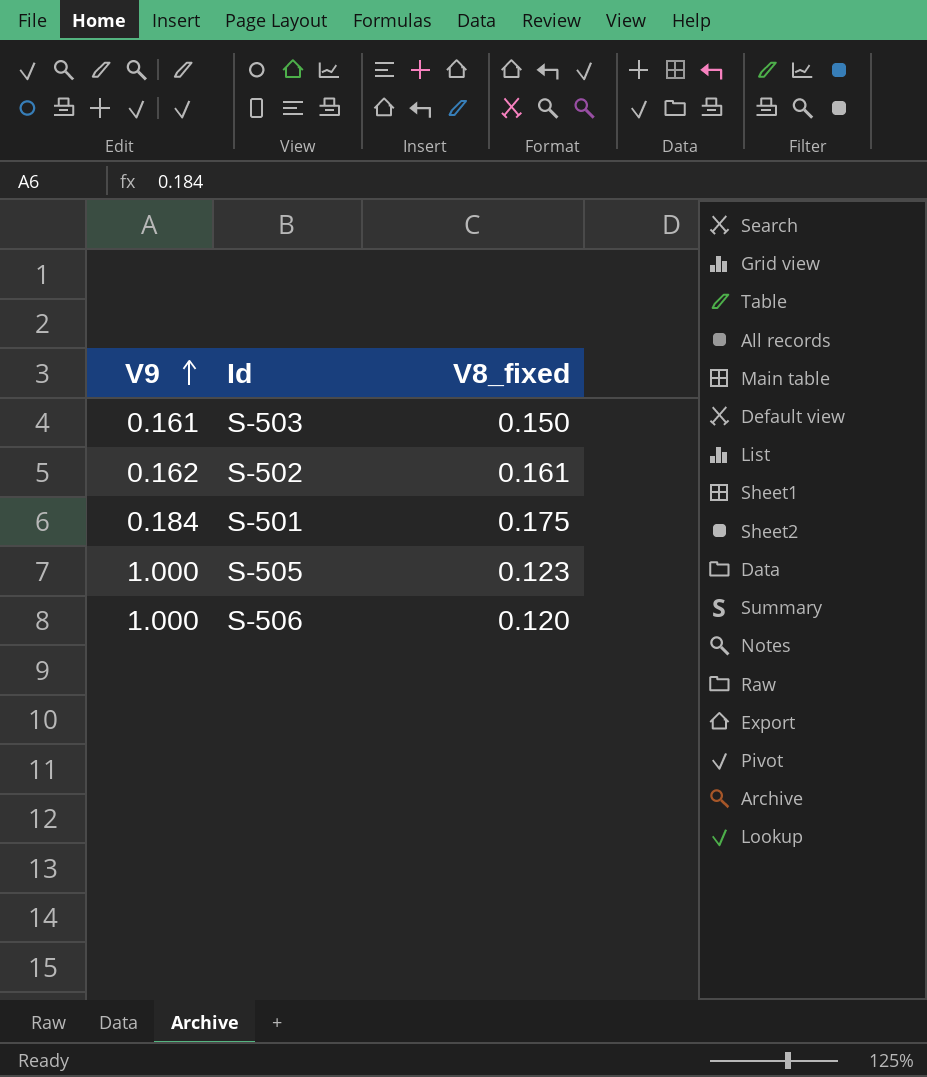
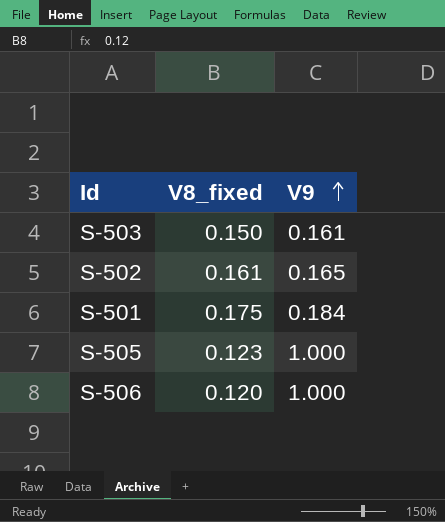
column V9 | position: 1 -> 3
S-502 | V9: 0.162 -> 0.165

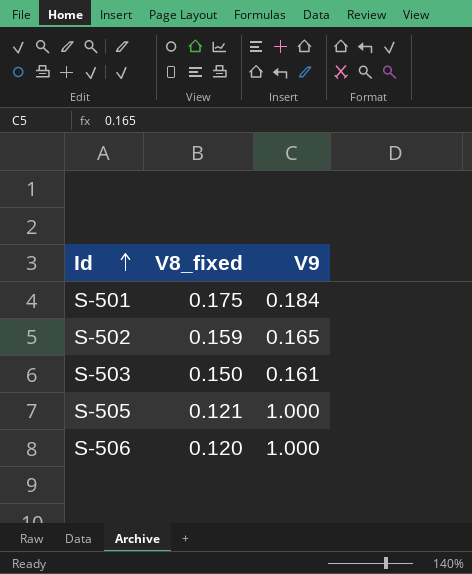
row order: V9 ascending -> Id ascending
S-502 | V8_fixed: 0.161 -> 0.159
S-505 | V8_fixed: 0.123 -> 0.121

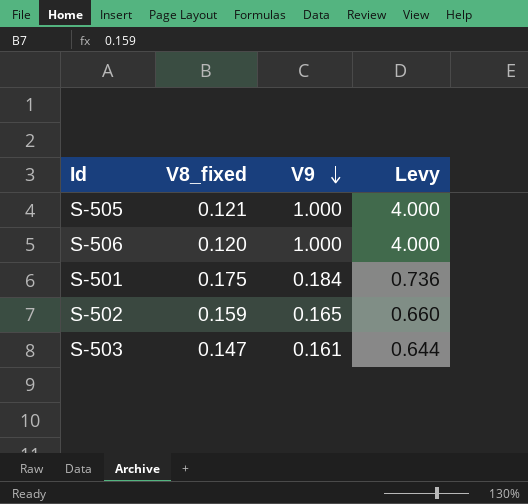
row order: Id ascending -> V9 descending
column Levy | formula: none -> [V9] * 4
S-503 | V8_fixed: 0.150 -> 0.147

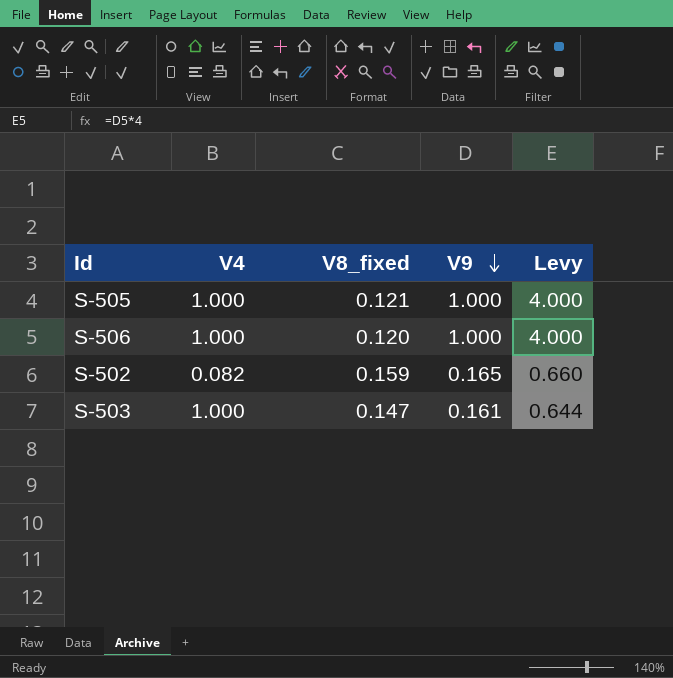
column V4 | position: none -> 2
row S-501: 0.175 | 0.184 | 0.736 -> none

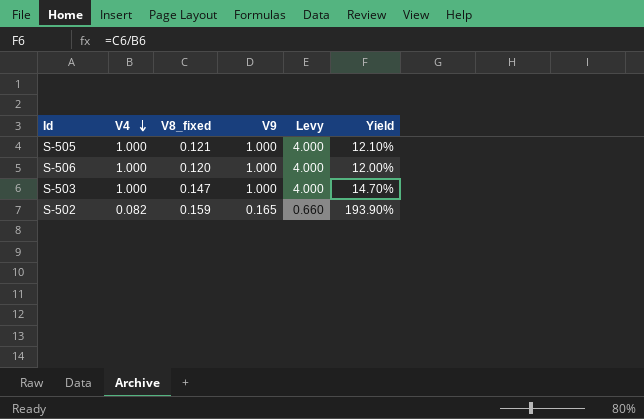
row order: V9 descending -> V4 descending
column Yield | formula: none -> [V8_fixed] / [V4]
S-503 | V9: 0.161 -> 1.000
S-503 | Levy: 0.644 -> 4.000

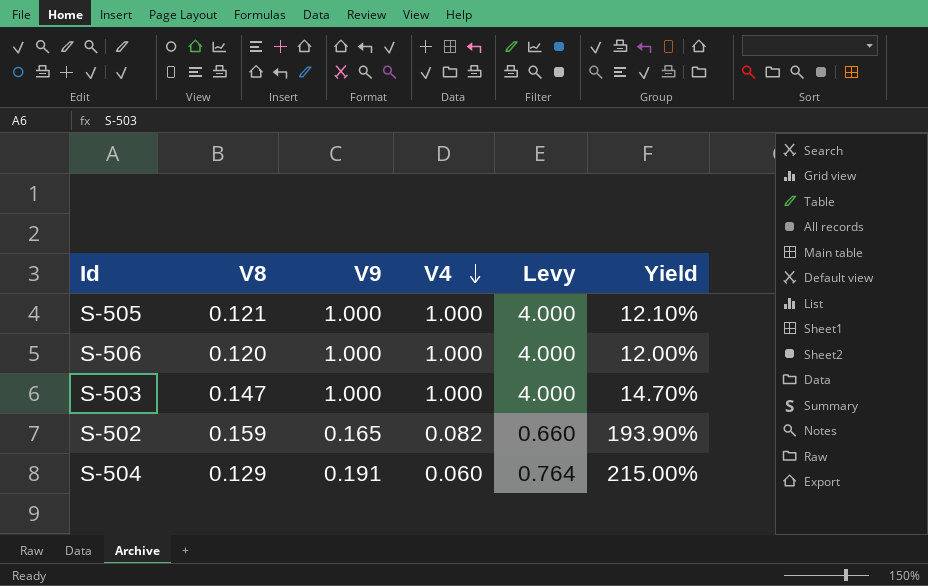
column name: V8_fixed -> V8
column V4 | position: 2 -> 4
row S-504: none -> 0.129 | 0.191 | 0.060 | 0.764 | 215.00%

